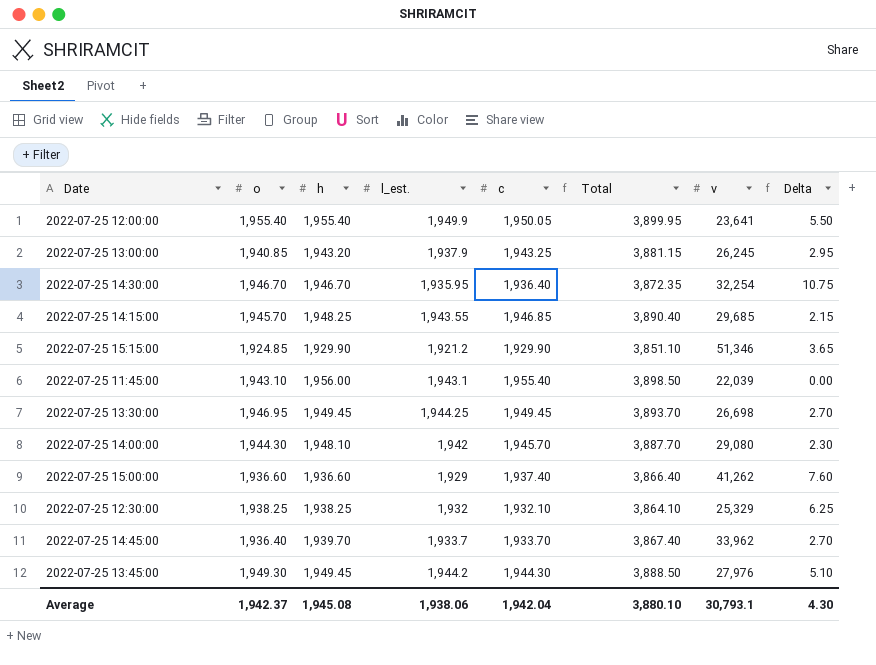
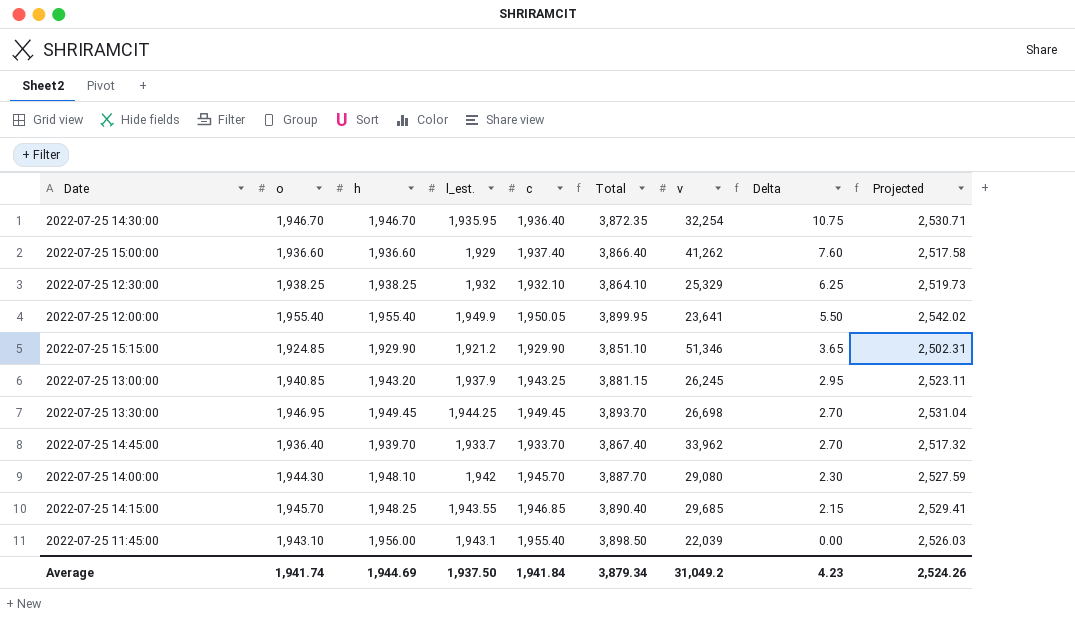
row order: none -> Delta descending
column Projected | formula: none -> [o] * 1.3
row 2022-07-25 13:45:00: 1,949.30 | 1,949.45 | 1,944.2 | 1,944.30 | 3,888.50 | 27,976 | 5.10 -> none
Average | o: 1,942.37 -> 1,941.74
Average | h: 1,945.08 -> 1,944.69
Average | l_est.: 1,938.06 -> 1,937.50
Average | c: 1,942.04 -> 1,941.84
Average | Total: 3,880.10 -> 3,879.34
Average | v: 30,793.1 -> 31,049.2
Average | Delta: 4.30 -> 4.23

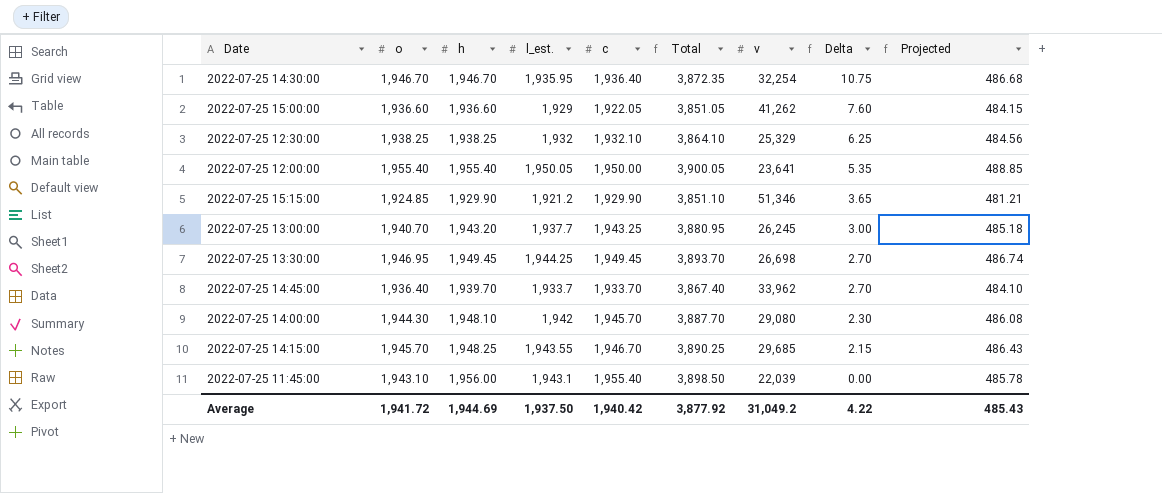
column Projected | formula: [o] * 1.3 -> [o] * 0.25
2022-07-25 15:00:00 | c: 1,937.40 -> 1,922.05
2022-07-25 15:00:00 | Total: 3,866.40 -> 3,851.05
2022-07-25 12:00:00 | l_est.: 1,949.9 -> 1,950.05
2022-07-25 12:00:00 | c: 1,950.05 -> 1,950.00
2022-07-25 12:00:00 | Total: 3,899.95 -> 3,900.05
2022-07-25 12:00:00 | Delta: 5.50 -> 5.35
2022-07-25 13:00:00 | o: 1,940.85 -> 1,940.70
2022-07-25 13:00:00 | l_est.: 1,937.9 -> 1,937.7
2022-07-25 13:00:00 | Total: 3,881.15 -> 3,880.95
2022-07-25 13:00:00 | Delta: 2.95 -> 3.00
2022-07-25 14:15:00 | c: 1,946.85 -> 1,946.70
2022-07-25 14:15:00 | Total: 3,890.40 -> 3,890.25
Average | o: 1,941.74 -> 1,941.72
Average | c: 1,941.84 -> 1,940.42
Average | Total: 3,879.34 -> 3,877.92
Average | Delta: 4.23 -> 4.22
Average | Projected: 2,524.26 -> 485.43

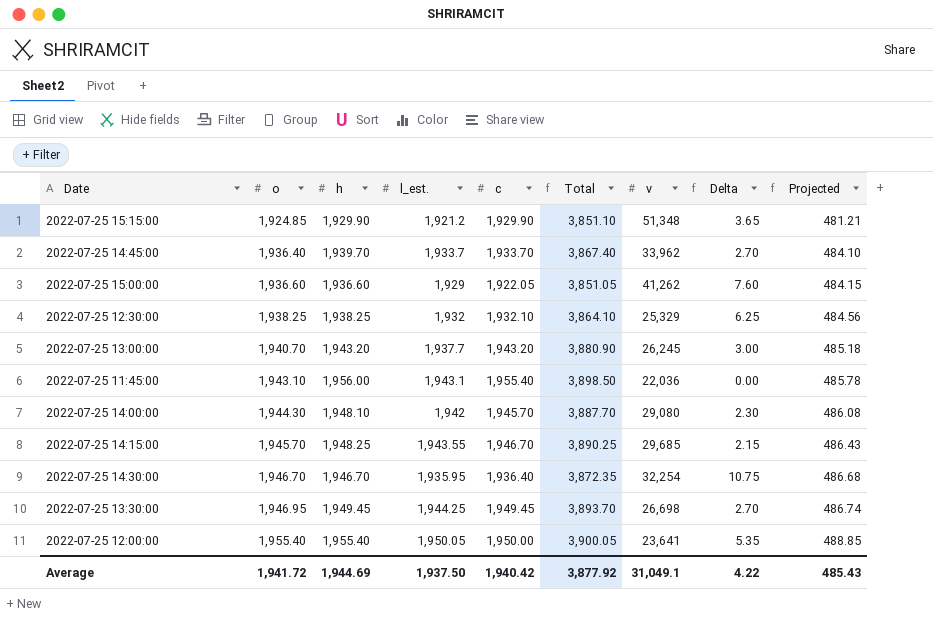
row order: Delta descending -> o ascending
2022-07-25 15:15:00 | v: 51,346 -> 51,348
2022-07-25 13:00:00 | c: 1,943.25 -> 1,943.20
2022-07-25 13:00:00 | Total: 3,880.95 -> 3,880.90
2022-07-25 11:45:00 | v: 22,039 -> 22,036
Average | v: 31,049.2 -> 31,049.1

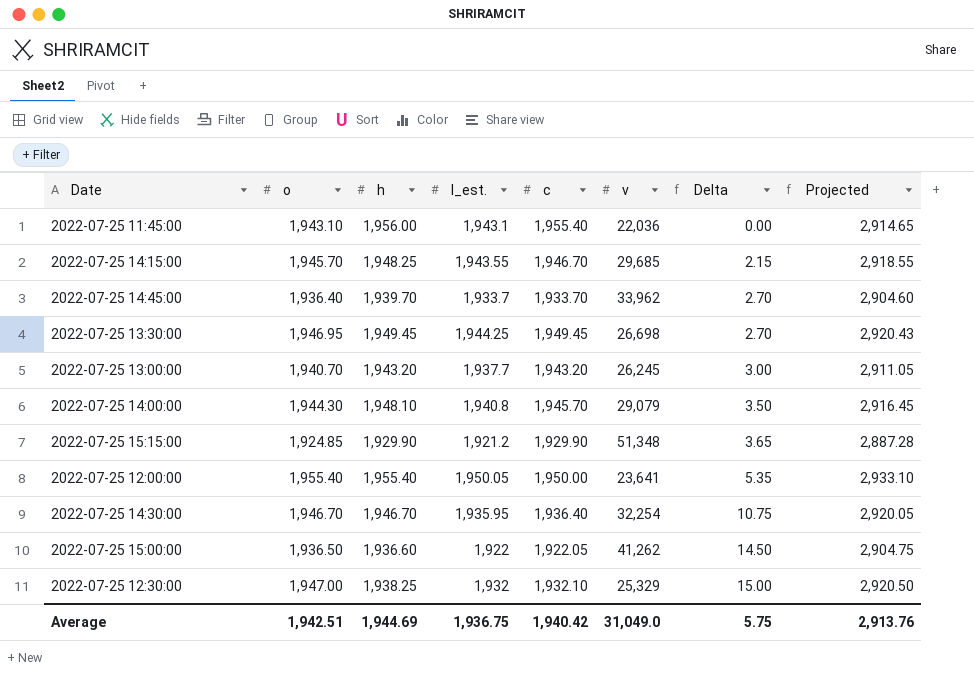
row order: o ascending -> Delta ascending
column Total | formula: [l_est.] + [c] -> none
column Projected | formula: [o] * 0.25 -> [o] * 1.5
2022-07-25 14:00:00 | l_est.: 1,942 -> 1,940.8
2022-07-25 14:00:00 | v: 29,080 -> 29,079
2022-07-25 14:00:00 | Delta: 2.30 -> 3.50
2022-07-25 15:00:00 | o: 1,936.60 -> 1,936.50
2022-07-25 15:00:00 | l_est.: 1,929 -> 1,922
2022-07-25 15:00:00 | Delta: 7.60 -> 14.50
2022-07-25 12:30:00 | o: 1,938.25 -> 1,947.00
2022-07-25 12:30:00 | Delta: 6.25 -> 15.00
Average | o: 1,941.72 -> 1,942.51
Average | l_est.: 1,937.50 -> 1,936.75
Average | v: 31,049.1 -> 31,049.0
Average | Delta: 4.22 -> 5.75
Average | Projected: 485.43 -> 2,913.76

